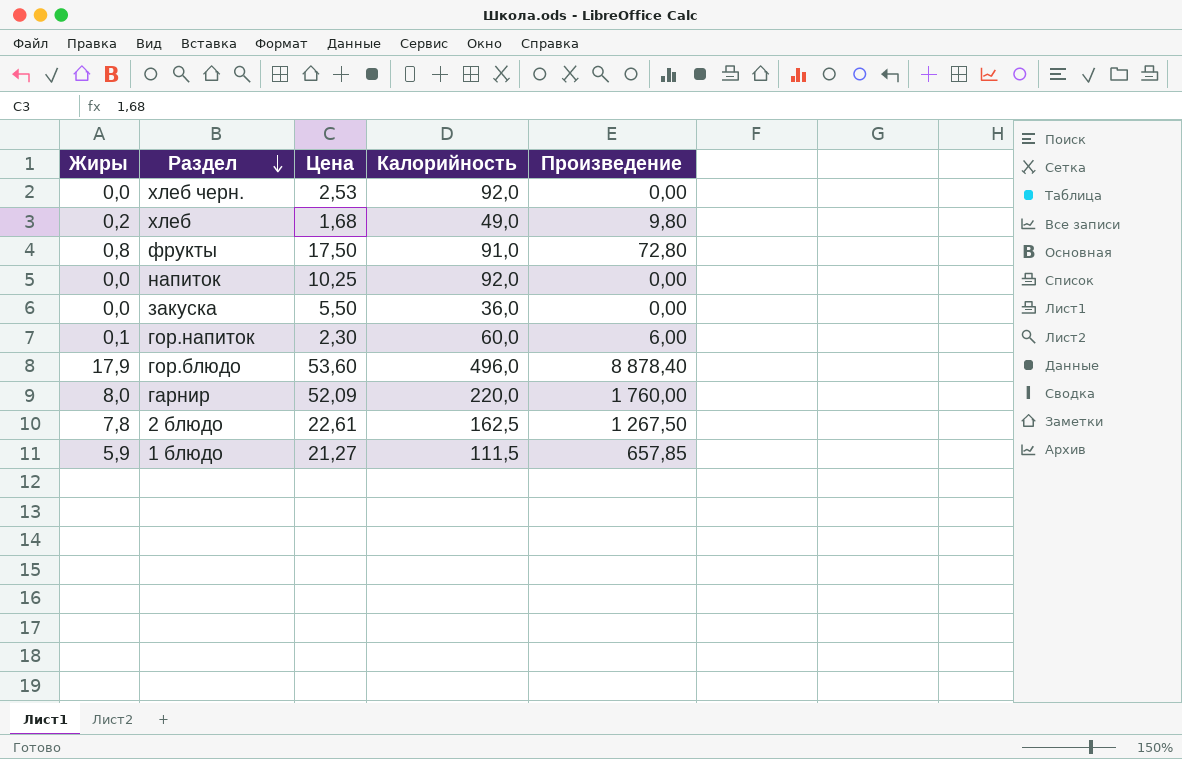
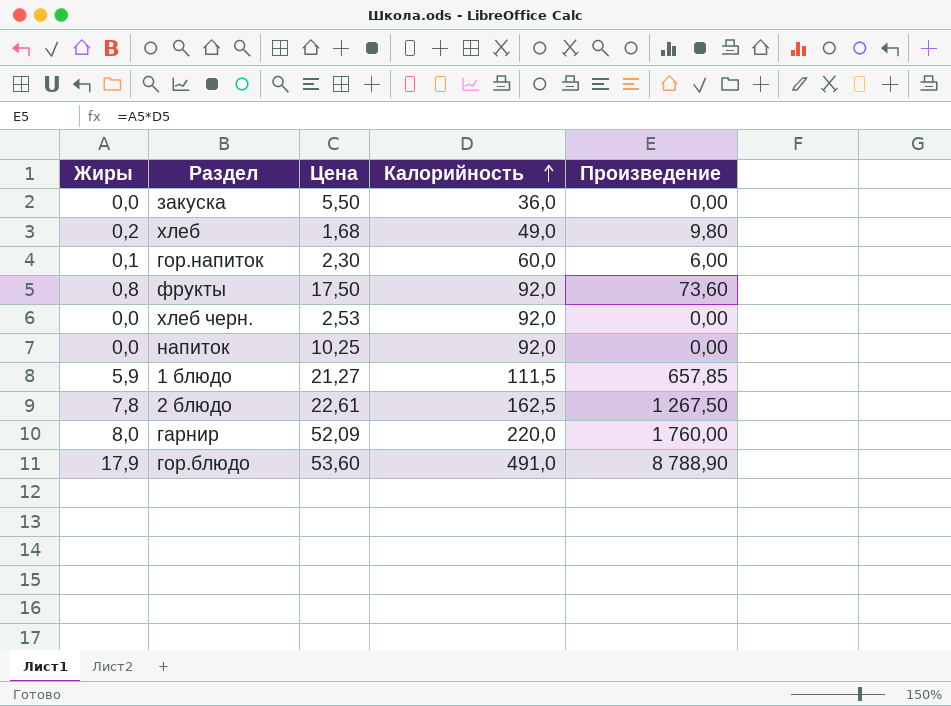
row order: Раздел descending -> Калорийность ascending
фрукты | Калорийность: 91,0 -> 92,0
фрукты | Произведение: 72,80 -> 73,60
гор.блюдо | Калорийность: 496,0 -> 491,0
гор.блюдо | Произведение: 8 878,40 -> 8 788,90

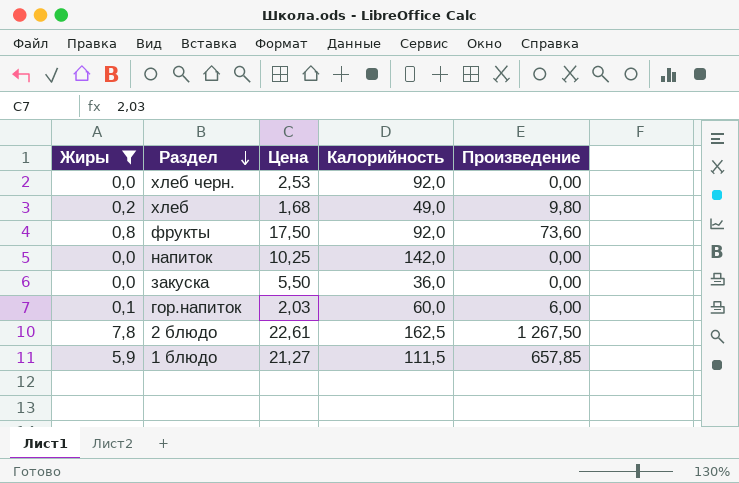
filter: none -> Жиры <= 7,8
row order: Калорийность ascending -> Раздел descending
напиток | Калорийность: 92,0 -> 142,0
гор.напиток | Цена: 2,30 -> 2,03

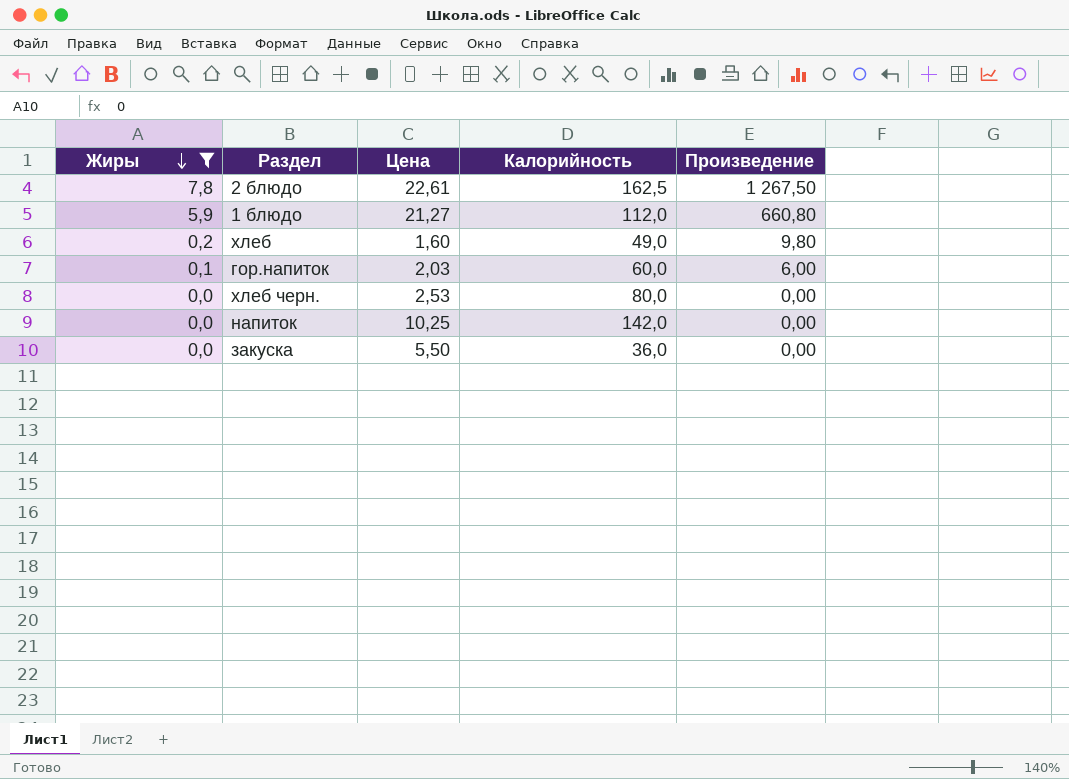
row order: Раздел descending -> Жиры descending
row фрукты: 0,8 | 17,50 | 92,0 | 73,60 -> none
1 блюдо | Калорийность: 111,5 -> 112,0
1 блюдо | Произведение: 657,85 -> 660,80
хлеб | Цена: 1,68 -> 1,60
хлеб черн. | Калорийность: 92,0 -> 80,0

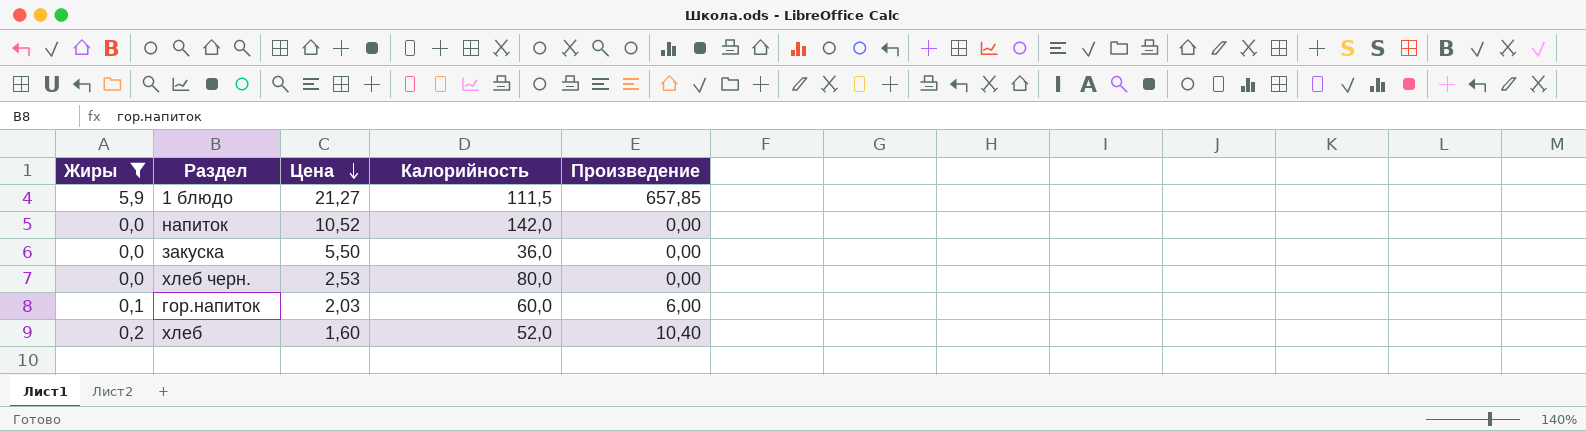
row order: Жиры descending -> Цена descending
row 2 блюдо: 7,8 | 22,61 | 162,5 | 1 267,50 -> none
1 блюдо | Калорийность: 112,0 -> 111,5
1 блюдо | Произведение: 660,80 -> 657,85
напиток | Цена: 10,25 -> 10,52
хлеб | Калорийность: 49,0 -> 52,0
хлеб | Произведение: 9,80 -> 10,40

